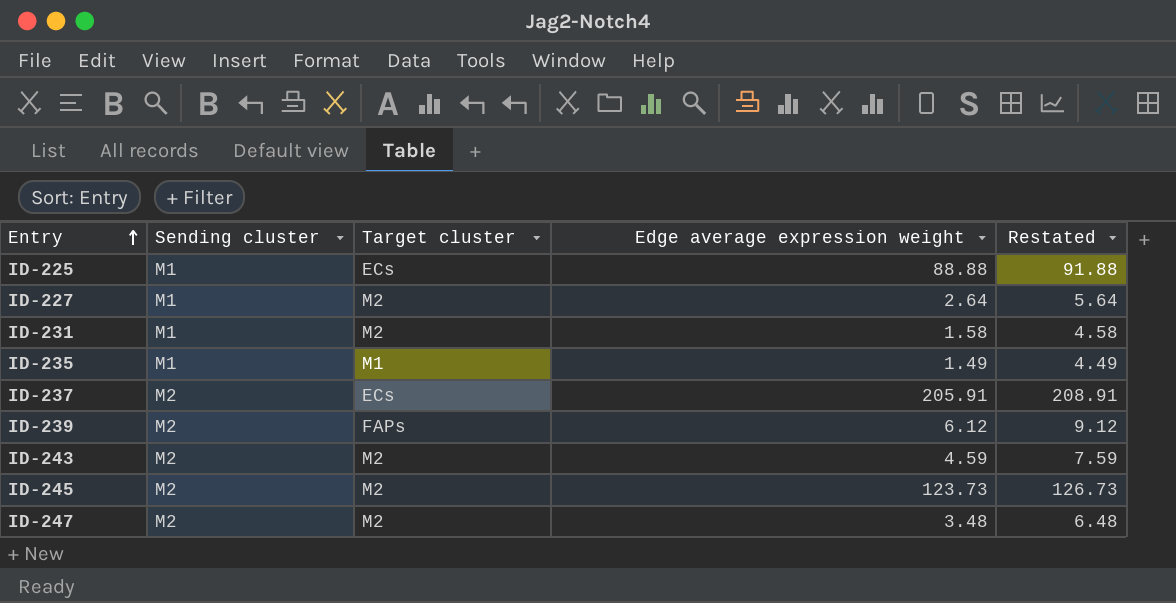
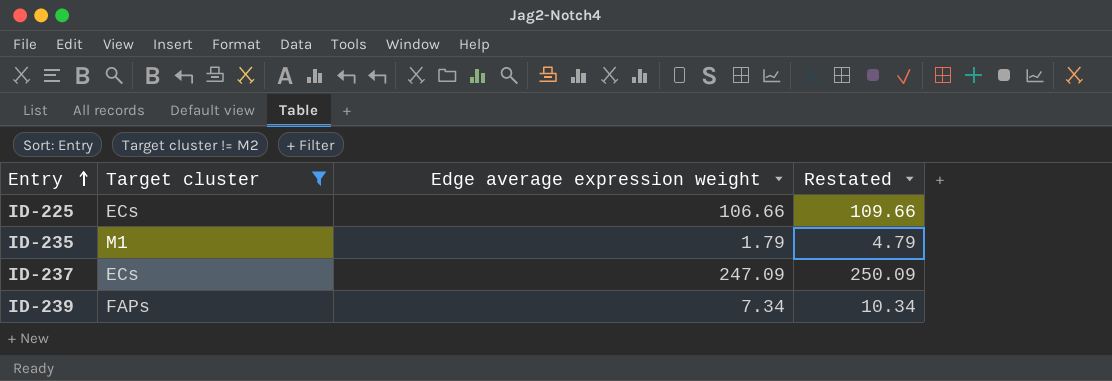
filter: none -> Target cluster != M2
column Sending cluster | position: 2 -> none
ID-225 | Edge average expression weight: 88.88 -> 106.66
ID-225 | Restated: 91.88 -> 109.66
ID-235 | Edge average expression weight: 1.49 -> 1.79
ID-235 | Restated: 4.49 -> 4.79
ID-237 | Edge average expression weight: 205.91 -> 247.09
ID-237 | Restated: 208.91 -> 250.09
ID-239 | Edge average expression weight: 6.12 -> 7.34
ID-239 | Restated: 9.12 -> 10.34

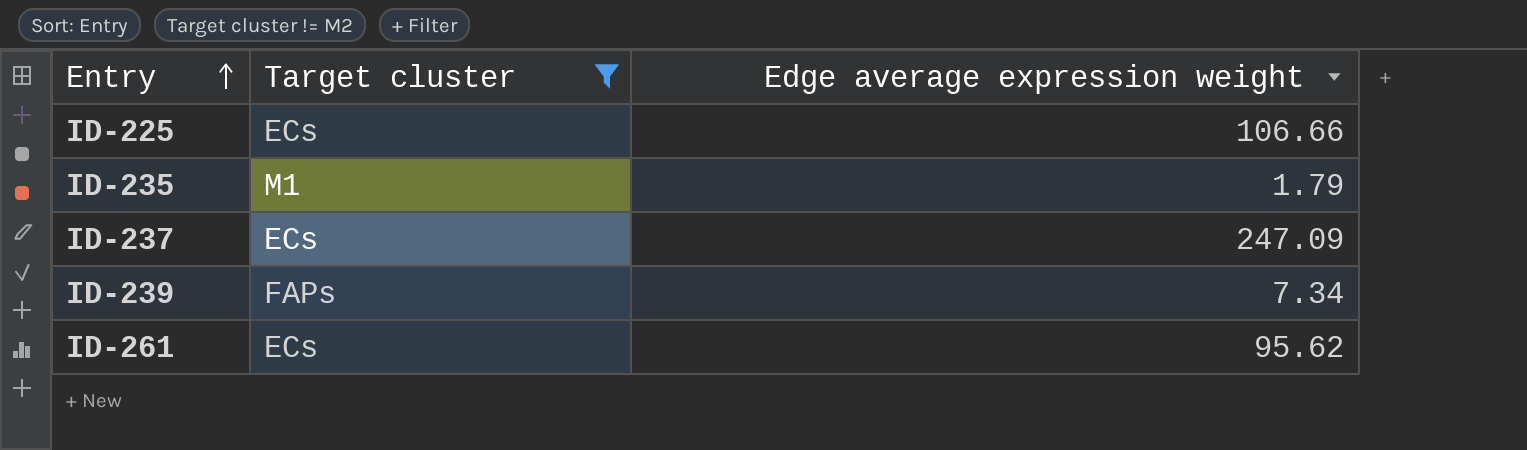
column Restated | formula: [Edge average expression weight] + 3 -> none
row ID-261: none -> ECs | 95.62

